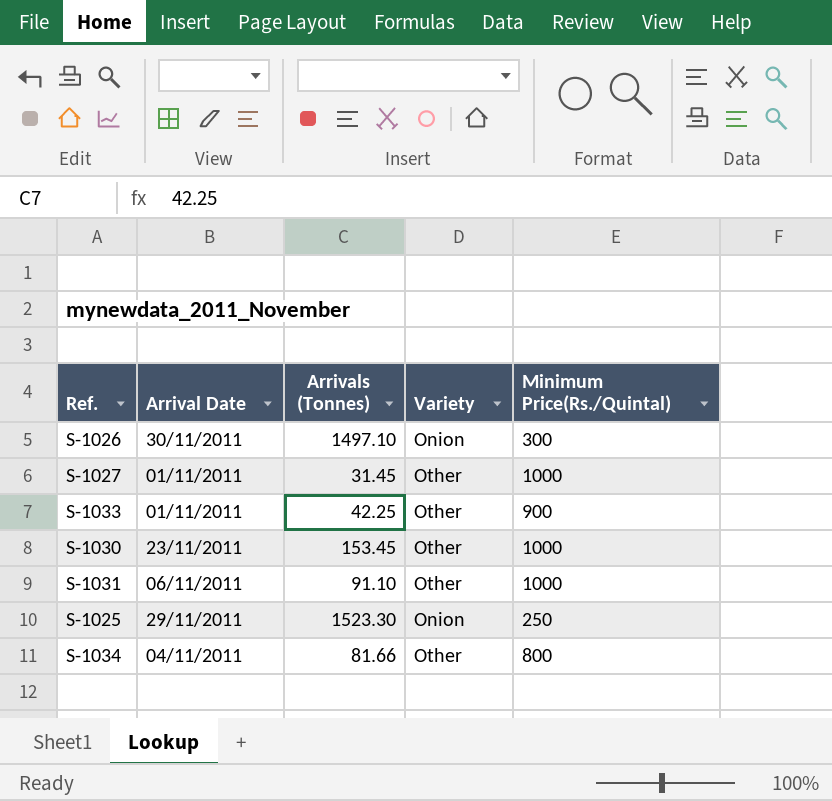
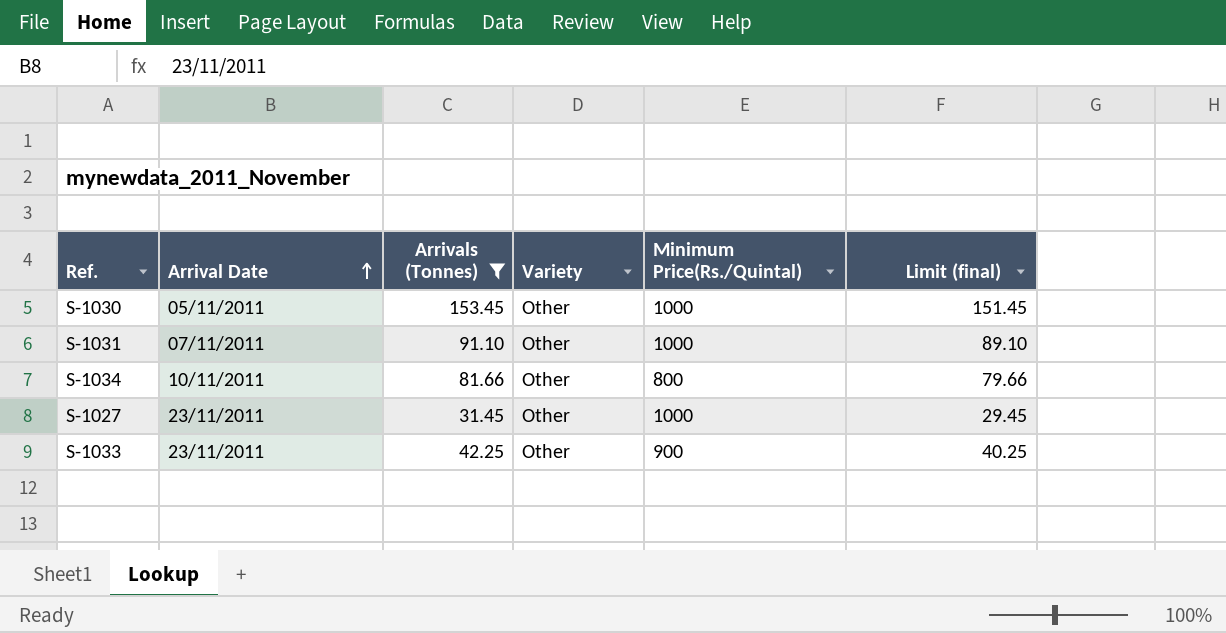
filter: none -> Arrivals (Tonnes) <= 153.45
row order: none -> Arrival Date ascending
column Limit (final) | formula: none -> [Arrivals (Tonnes)] - 2
S-1030 | Arrival Date: 23/11/2011 -> 05/11/2011
S-1031 | Arrival Date: 06/11/2011 -> 07/11/2011
S-1034 | Arrival Date: 04/11/2011 -> 10/11/2011
S-1027 | Arrival Date: 01/11/2011 -> 23/11/2011
S-1033 | Arrival Date: 01/11/2011 -> 23/11/2011

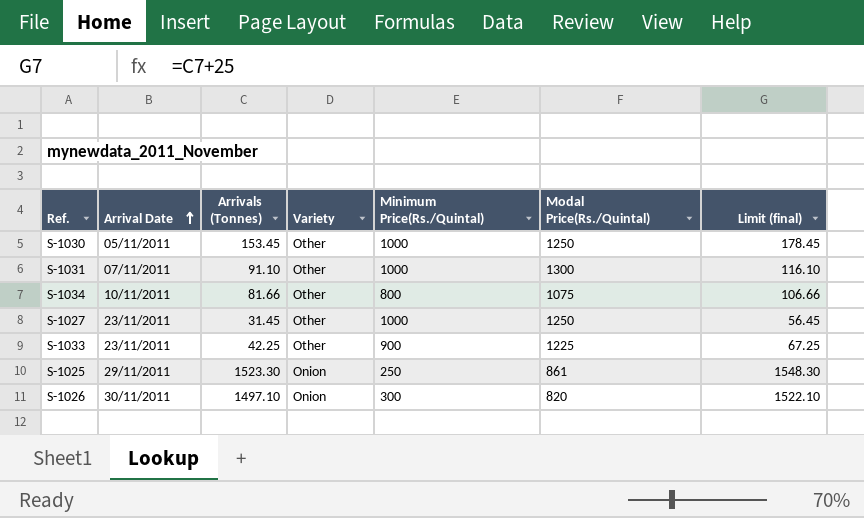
filter: Arrivals (Tonnes) <= 153.45 -> none
column Modal Price(Rs./Quintal) | position: none -> 6
column Limit (final) | formula: [Arrivals (Tonnes)] - 2 -> [Arrivals (Tonnes)] + 25

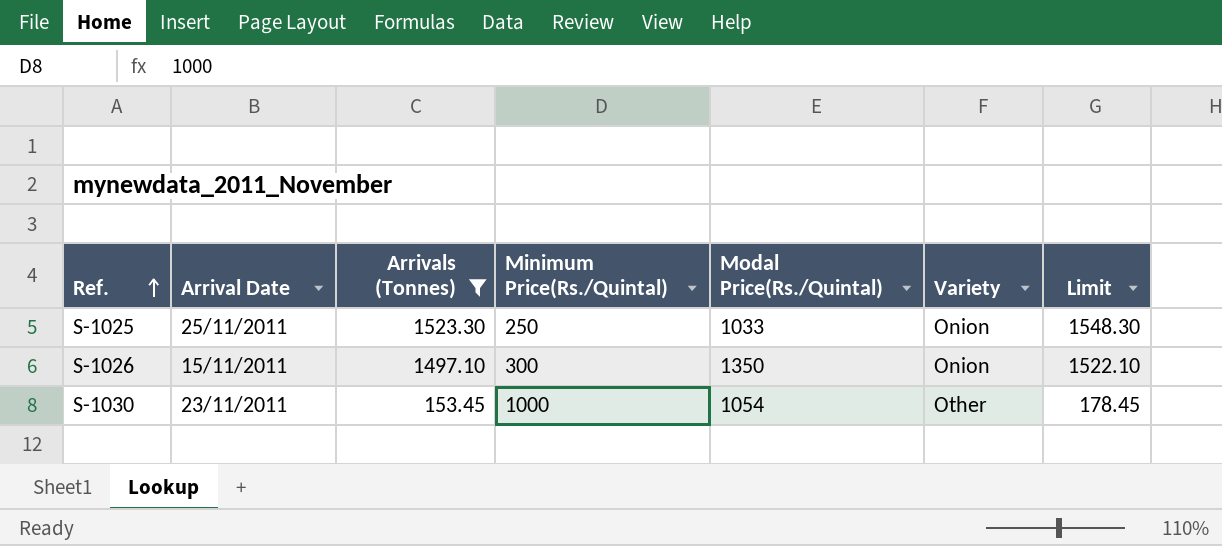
filter: none -> Arrivals (Tonnes) >= 153.45
row order: Arrival Date ascending -> Ref. ascending
column Variety | position: 4 -> 6
column name: Limit (final) -> Limit
S-1025 | Arrival Date: 29/11/2011 -> 25/11/2011
S-1025 | Modal Price(Rs./Quintal): 861 -> 1033
S-1026 | Arrival Date: 30/11/2011 -> 15/11/2011
S-1026 | Modal Price(Rs./Quintal): 820 -> 1350
S-1030 | Arrival Date: 05/11/2011 -> 23/11/2011
S-1030 | Modal Price(Rs./Quintal): 1250 -> 1054

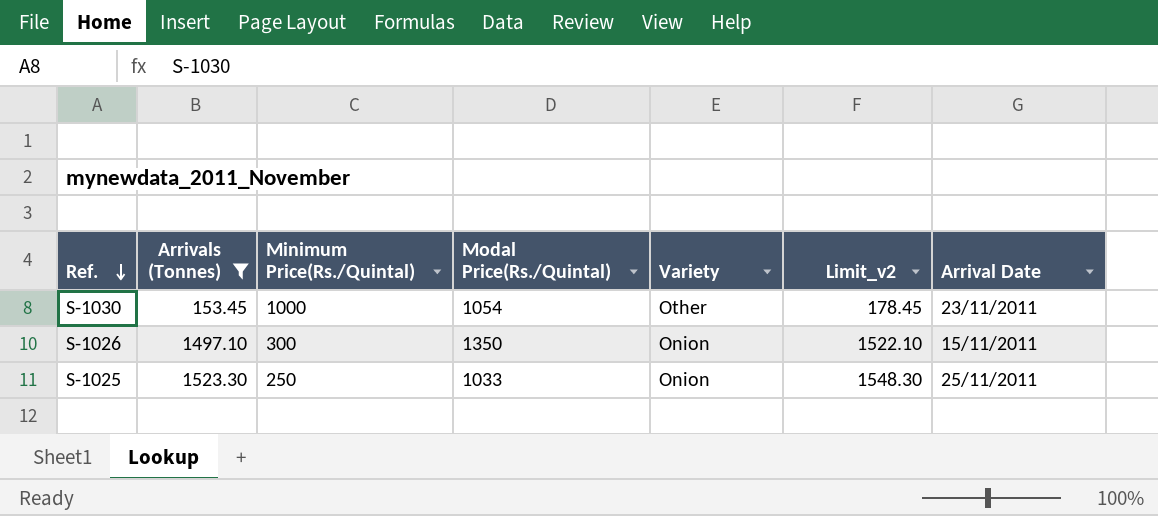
row order: Ref. ascending -> Ref. descending
column name: Limit -> Limit_v2
column Arrival Date | position: 2 -> 7

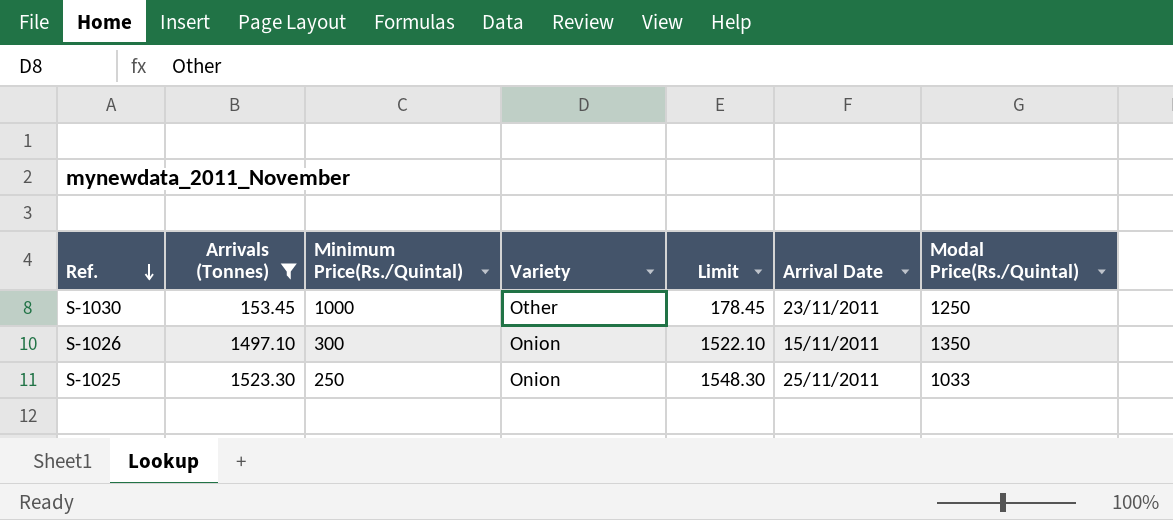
column name: Limit_v2 -> Limit
column Modal Price(Rs./Quintal) | position: 4 -> 7
S-1030 | Modal Price(Rs./Quintal): 1054 -> 1250

